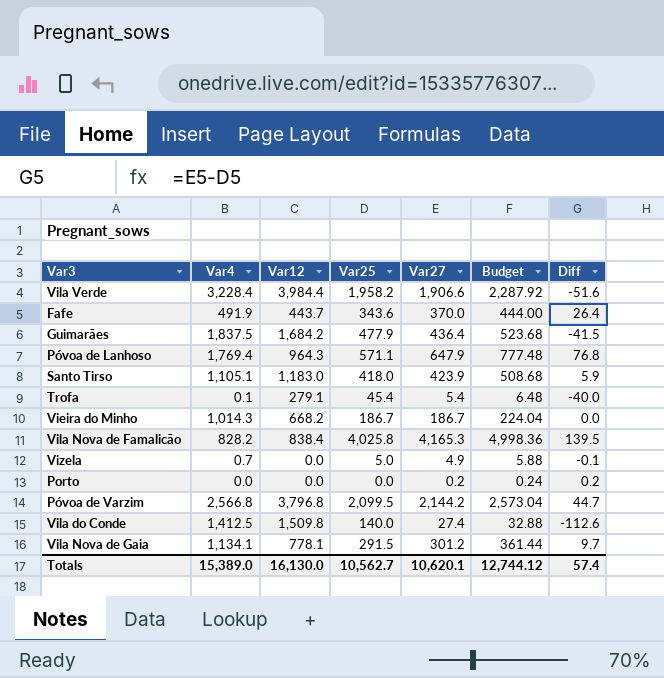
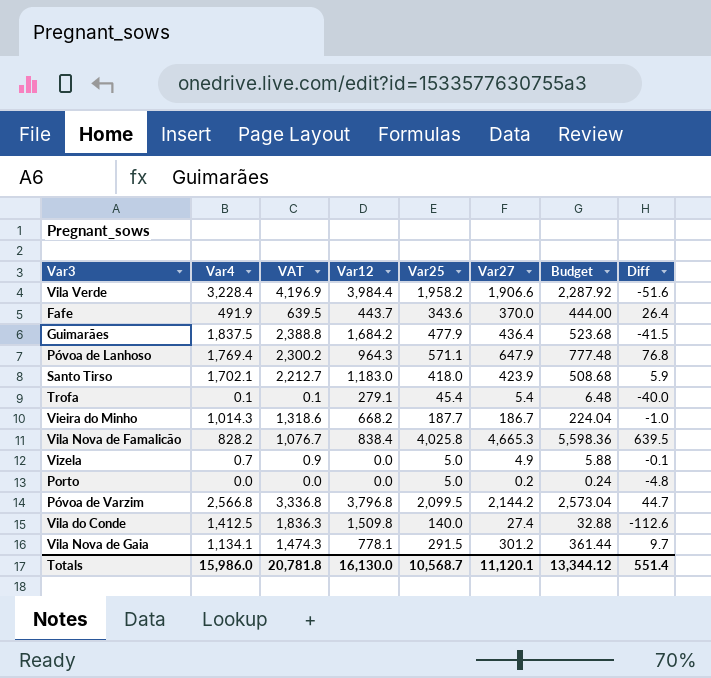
column VAT | formula: none -> [Var4] * 1.3
Santo Tirso | Var4: 1,105.1 -> 1,702.1
Vieira do Minho | Var25: 186.7 -> 187.7
Vieira do Minho | Diff: 0.0 -> -1.0
Vila Nova de Famalicão | Var27: 4,165.3 -> 4,665.3
Vila Nova de Famalicão | Budget: 4,998.36 -> 5,598.36
Vila Nova de Famalicão | Diff: 139.5 -> 639.5
Porto | Var25: 0.0 -> 5.0
Porto | Diff: 0.2 -> -4.8
Totals | Var4: 15,389.0 -> 15,986.0
Totals | Var25: 10,562.7 -> 10,568.7
Totals | Var27: 10,620.1 -> 11,120.1
Totals | Budget: 12,744.12 -> 13,344.12
Totals | Diff: 57.4 -> 551.4

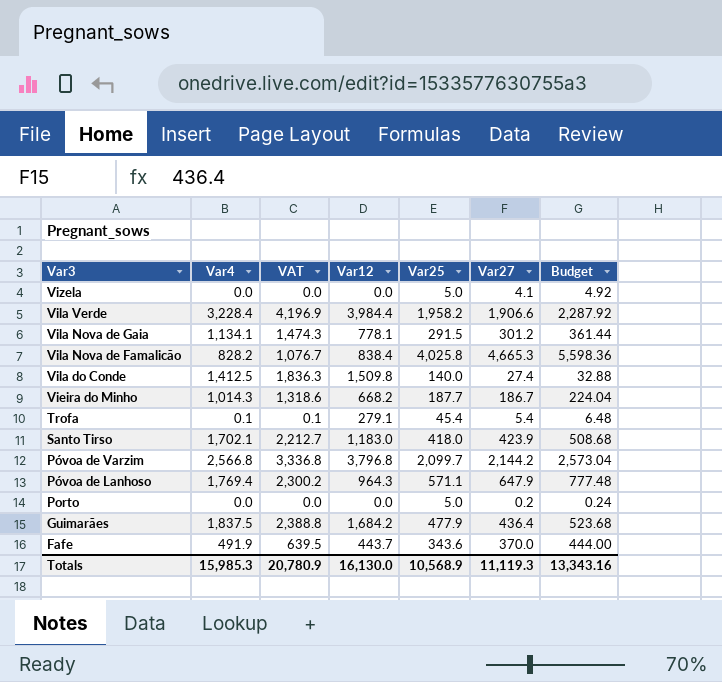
row order: none -> Var3 descending
column Diff | formula: [Var27] - [Var25] -> none
Vizela | Var4: 0.7 -> 0.0
Vizela | VAT: 0.9 -> 0.0
Vizela | Var27: 4.9 -> 4.1
Vizela | Budget: 5.88 -> 4.92
Póvoa de Varzim | Var25: 2,099.5 -> 2,099.7
Totals | Var4: 15,986.0 -> 15,985.3
Totals | VAT: 20,781.8 -> 20,780.9
Totals | Var25: 10,568.7 -> 10,568.9
Totals | Var27: 11,120.1 -> 11,119.3
Totals | Budget: 13,344.12 -> 13,343.16

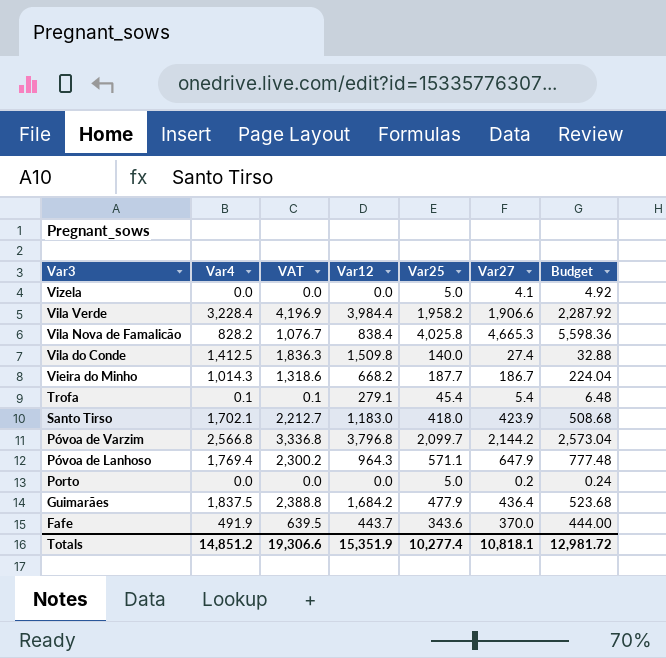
row Vila Nova de Gaia: 1,134.1 | 1,474.3 | 778.1 | 291.5 | 301.2 | 361.44 -> none
Totals | Var4: 15,985.3 -> 14,851.2
Totals | VAT: 20,780.9 -> 19,306.6
Totals | Var12: 16,130.0 -> 15,351.9
Totals | Var25: 10,568.9 -> 10,277.4
Totals | Var27: 11,119.3 -> 10,818.1
Totals | Budget: 13,343.16 -> 12,981.72

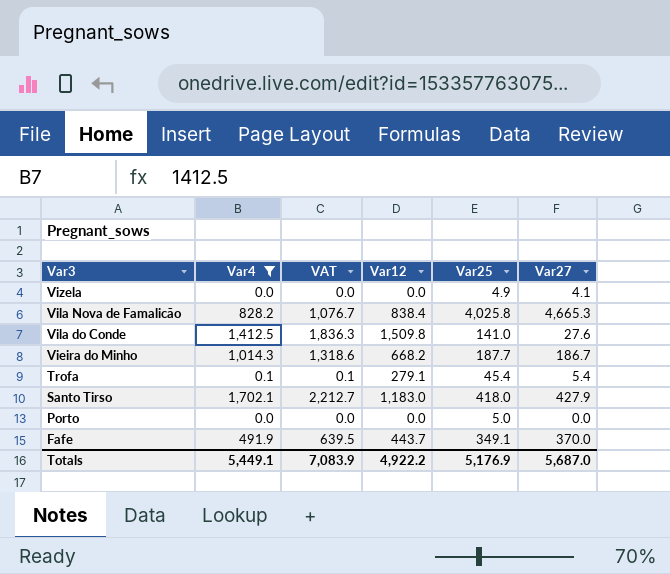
filter: none -> Var4 <= 1,702.1
column Budget | formula: [Var27] * 1.2 -> none
Vizela | Var25: 5.0 -> 4.9
Vila do Conde | Var25: 140.0 -> 141.0
Vila do Conde | Var27: 27.4 -> 27.6
Santo Tirso | Var27: 423.9 -> 427.9
Porto | Var27: 0.2 -> 0.0
Fafe | Var25: 343.6 -> 349.1
Totals | Var4: 14,851.2 -> 5,449.1
Totals | VAT: 19,306.6 -> 7,083.9
Totals | Var12: 15,351.9 -> 4,922.2
Totals | Var25: 10,277.4 -> 5,176.9
Totals | Var27: 10,818.1 -> 5,687.0

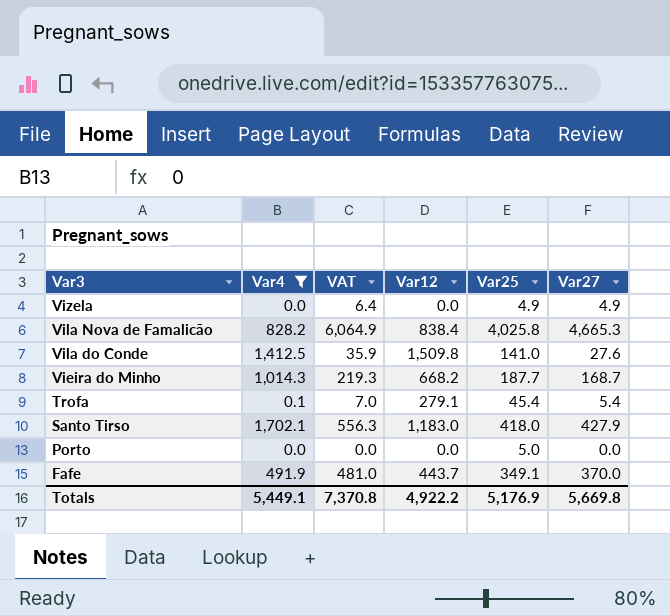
column VAT | formula: [Var4] * 1.3 -> [Var27] * 1.3
Vizela | Var27: 4.1 -> 4.9
Vieira do Minho | Var27: 186.7 -> 168.7
Totals | VAT: 7,083.9 -> 7,370.8
Totals | Var27: 5,687.0 -> 5,669.8

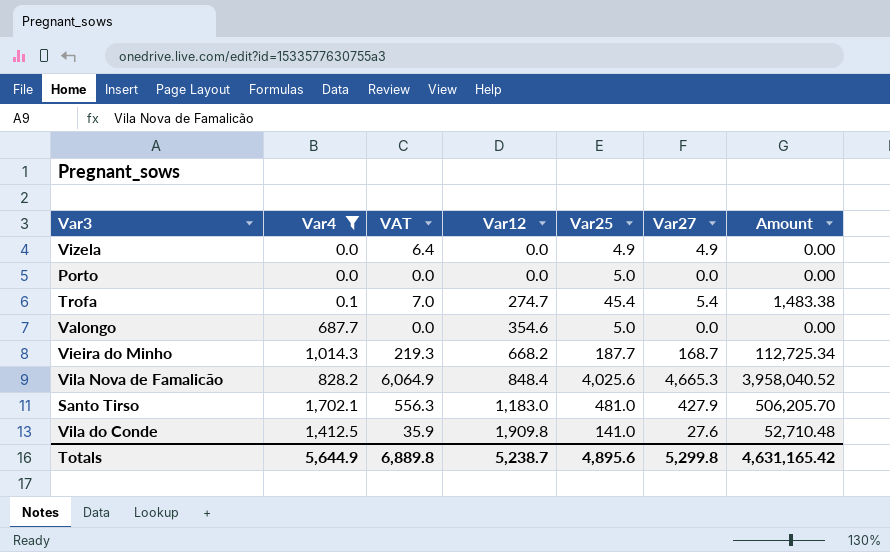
row order: Var3 descending -> Var12 ascending
column Amount | formula: none -> [Var12] * [Var27]
row Fafe: 491.9 | 481.0 | 443.7 | 349.1 | 370.0 -> none
Trofa | Var12: 279.1 -> 274.7
row Valongo: none -> 687.7 | 0.0 | 354.6 | 5.0 | 0.0 | 0.00
Vila Nova de Famalicão | Var12: 838.4 -> 848.4
Vila Nova de Famalicão | Var25: 4,025.8 -> 4,025.6
Santo Tirso | Var25: 418.0 -> 481.0
Vila do Conde | Var12: 1,509.8 -> 1,909.8
Totals | Var4: 5,449.1 -> 5,644.9
Totals | VAT: 7,370.8 -> 6,889.8
Totals | Var12: 4,922.2 -> 5,238.7
Totals | Var25: 5,176.9 -> 4,895.6
Totals | Var27: 5,669.8 -> 5,299.8

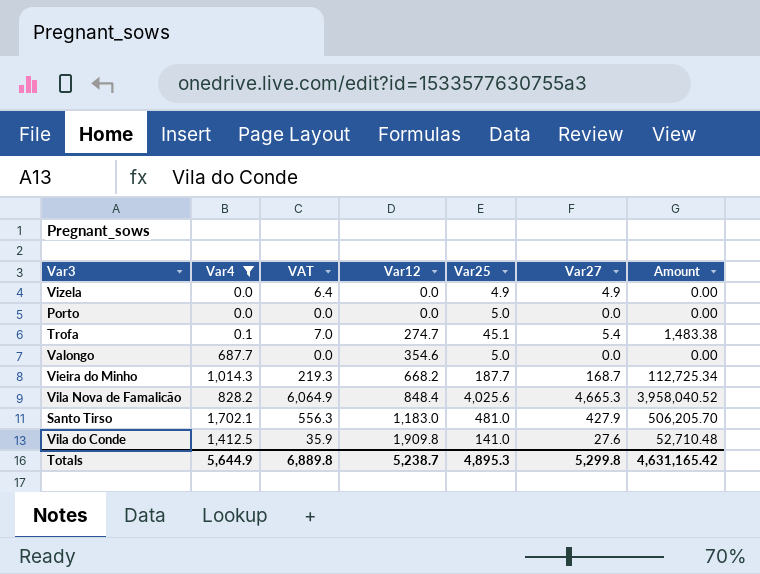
Trofa | Var25: 45.4 -> 45.1
Totals | Var25: 4,895.6 -> 4,895.3

